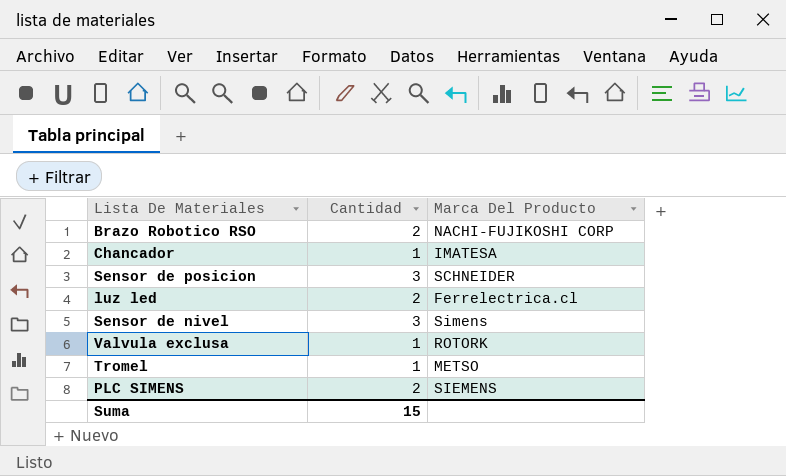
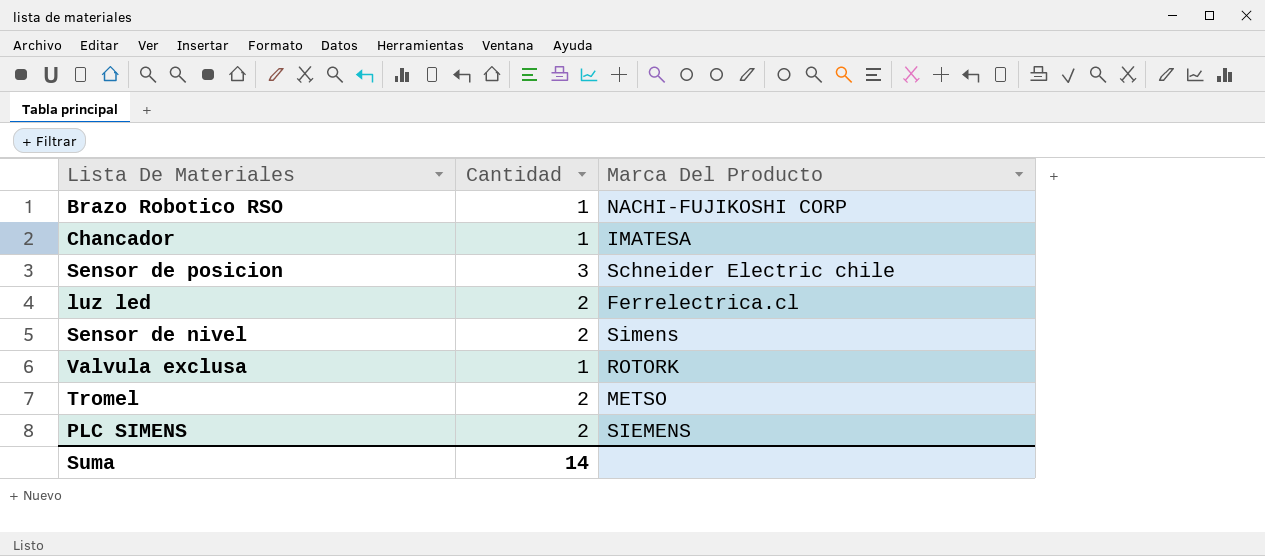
Brazo Robotico RSO | Cantidad: 2 -> 1
Sensor de posicion | Marca Del Producto: SCHNEIDER -> Schneider Electric chile
Sensor de nivel | Cantidad: 3 -> 2
Tromel | Cantidad: 1 -> 2
Suma | Cantidad: 15 -> 14

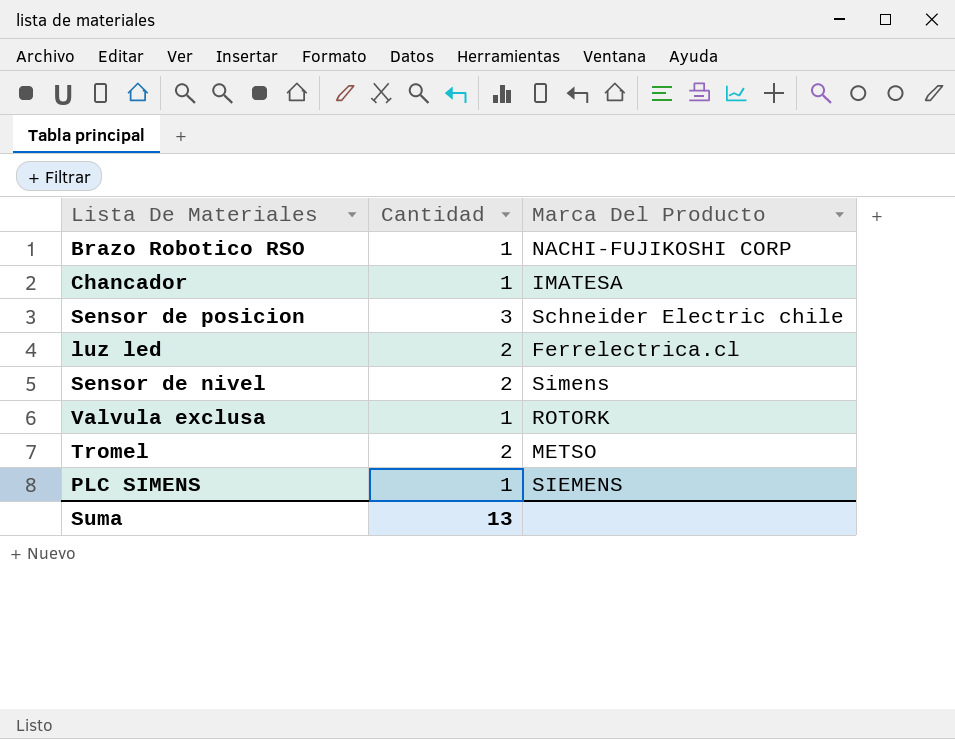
PLC SIMENS | Cantidad: 2 -> 1
Suma | Cantidad: 14 -> 13

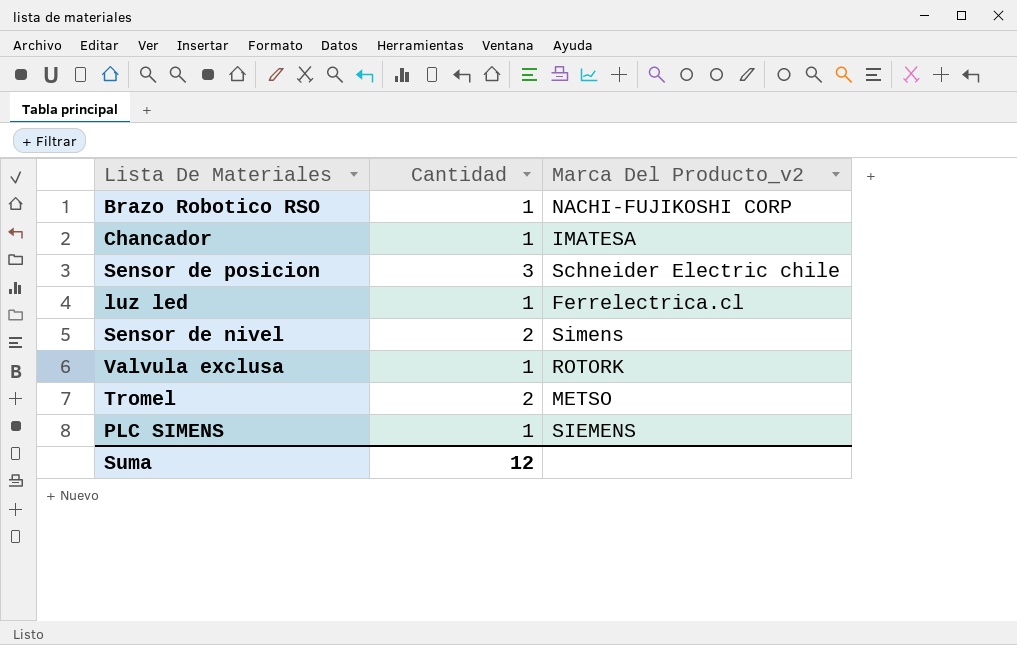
column name: Marca Del Producto -> Marca Del Producto_v2
luz led | Cantidad: 2 -> 1
Suma | Cantidad: 13 -> 12

